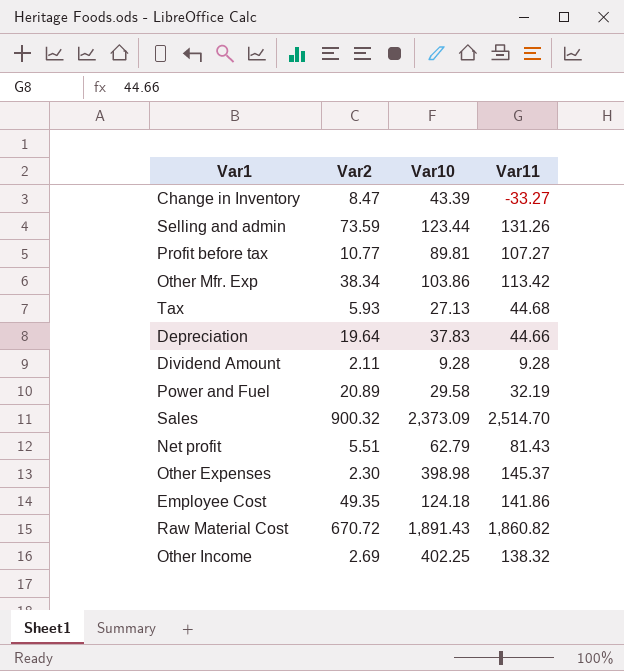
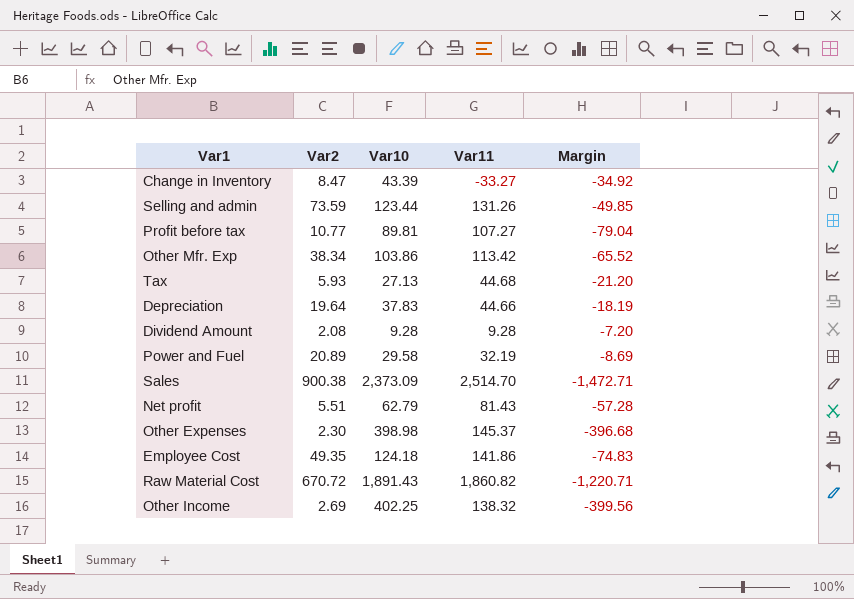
column Margin | formula: none -> [Var2] - [Var10]
Dividend Amount | Var2: 2.11 -> 2.08
Sales | Var2: 900.32 -> 900.38

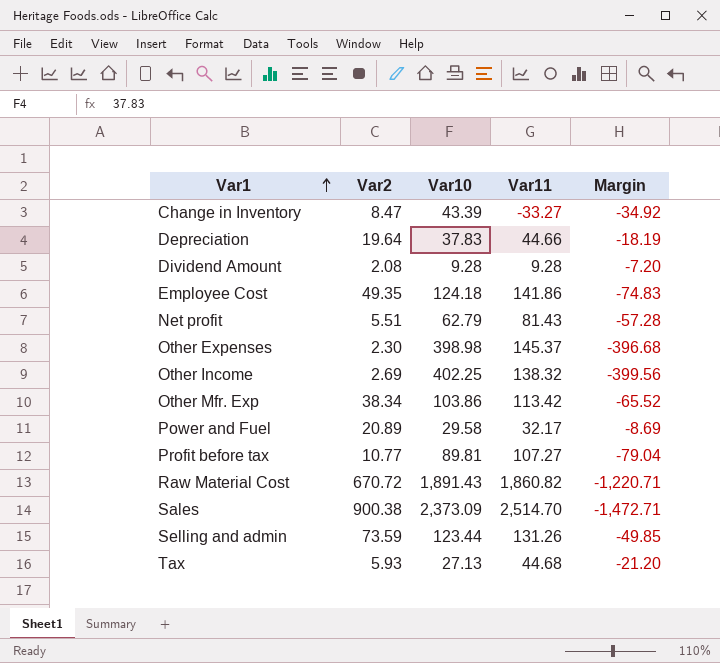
row order: none -> Var1 ascending
Power and Fuel | Var11: 32.19 -> 32.17

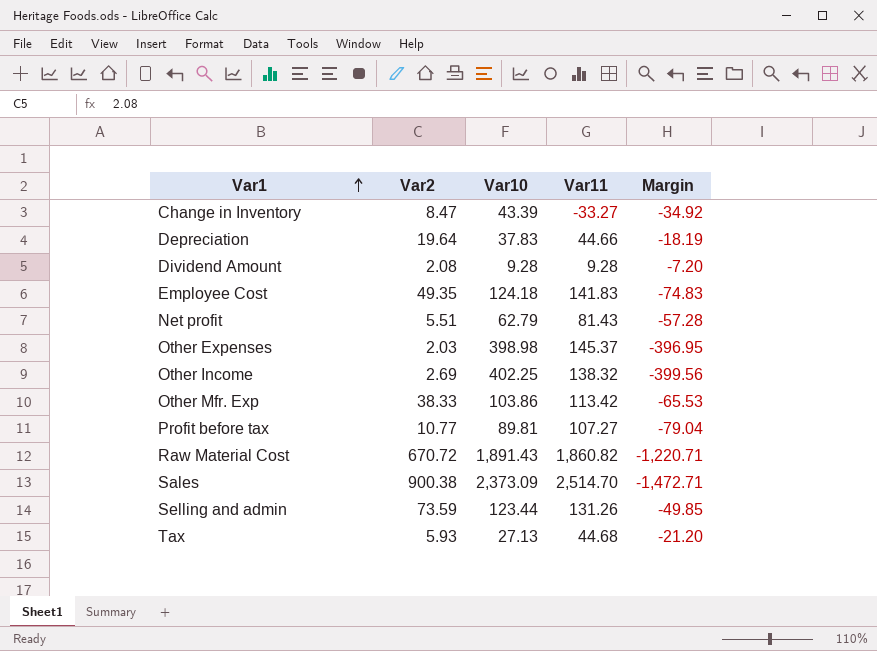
row Power and Fuel: 20.89 | 29.58 | 32.17 | -8.69 -> none
Employee Cost | Var11: 141.86 -> 141.83
Other Expenses | Var2: 2.30 -> 2.03
Other Expenses | Margin: -396.68 -> -396.95
Other Mfr. Exp | Var2: 38.34 -> 38.33
Other Mfr. Exp | Margin: -65.52 -> -65.53

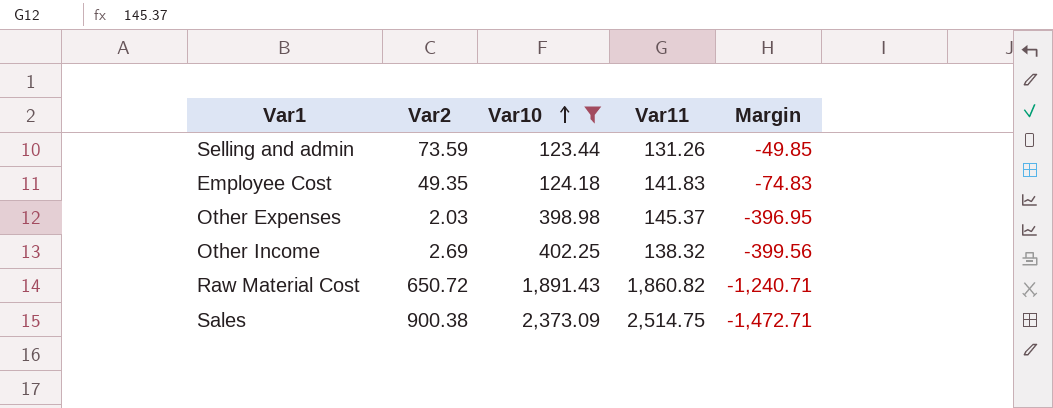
filter: none -> Var10 >= 123.44
row order: Var1 ascending -> Var10 ascending
Raw Material Cost | Var2: 670.72 -> 650.72
Raw Material Cost | Margin: -1,220.71 -> -1,240.71
Sales | Var11: 2,514.70 -> 2,514.75

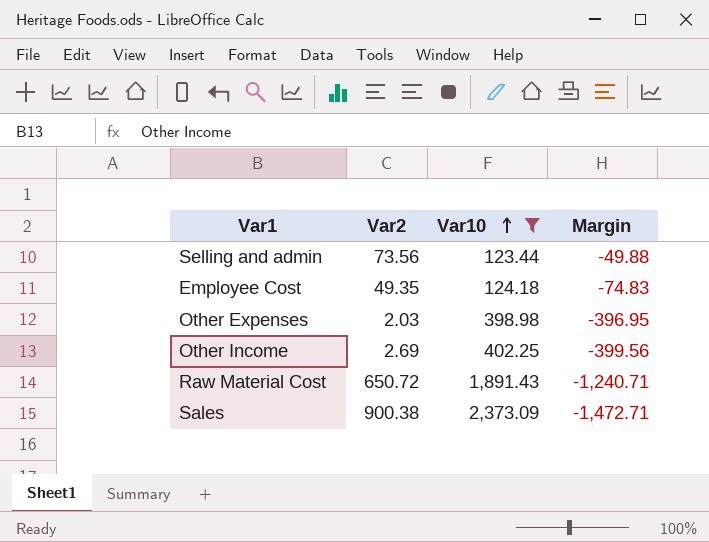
column Var11 | position: 4 -> none
Selling and admin | Var2: 73.59 -> 73.56
Selling and admin | Margin: -49.85 -> -49.88

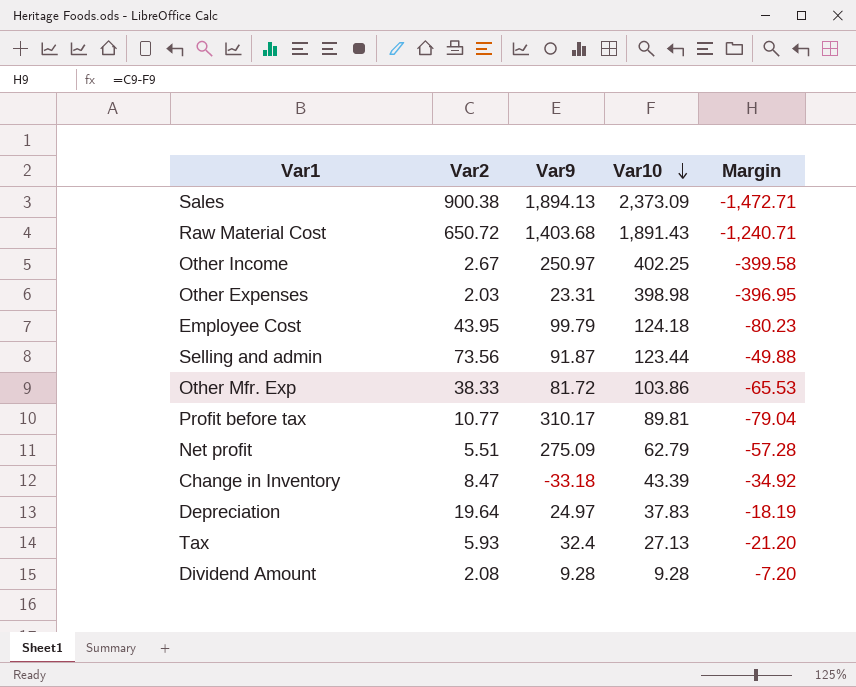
filter: Var10 >= 123.44 -> none
row order: Var10 ascending -> Var10 descending
column Var9 | position: none -> 3
Other Income | Var2: 2.69 -> 2.67
Other Income | Margin: -399.56 -> -399.58
Employee Cost | Var2: 49.35 -> 43.95
Employee Cost | Margin: -74.83 -> -80.23

